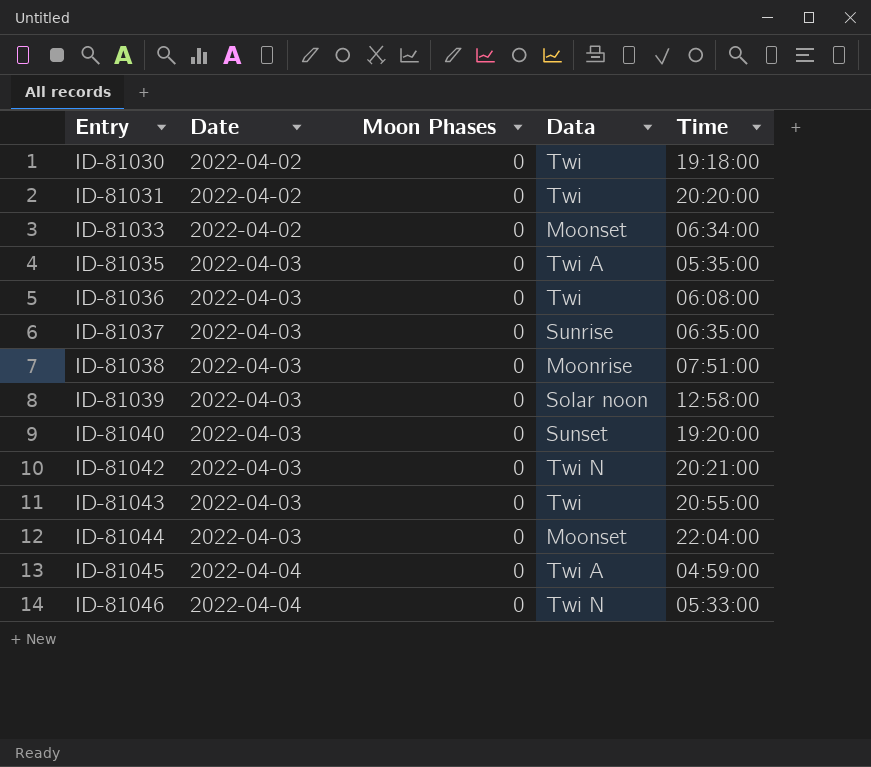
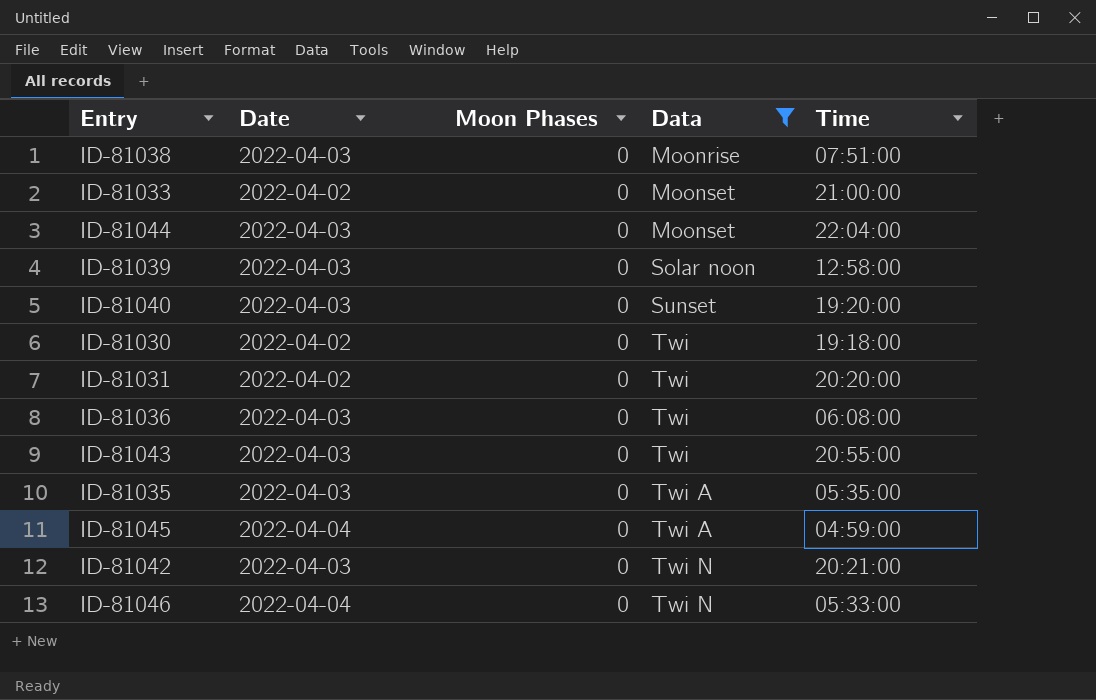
filter: none -> Data != Sunrise
row order: Entry ascending -> Data ascending
ID-81033 | Time: 06:34:00 -> 21:00:00

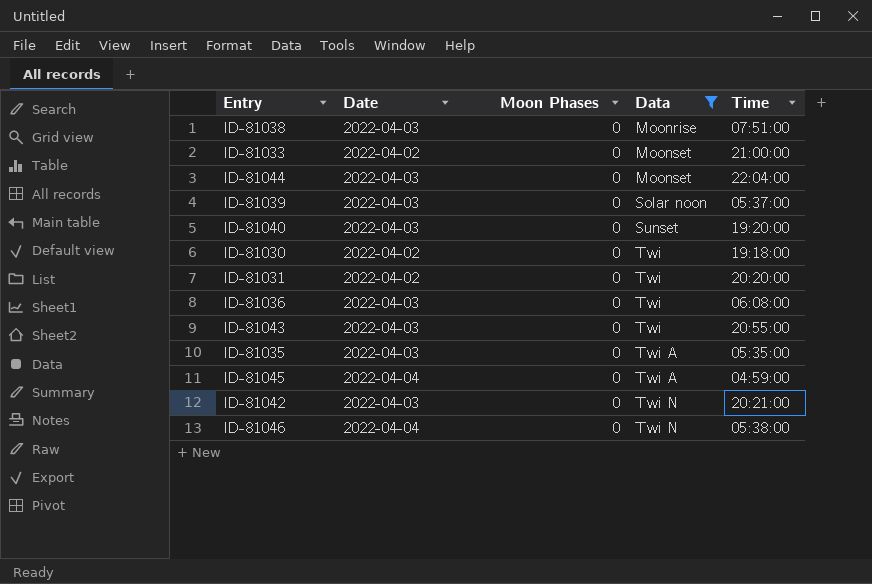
ID-81039 | Time: 12:58:00 -> 05:37:00
ID-81046 | Time: 05:33:00 -> 05:38:00

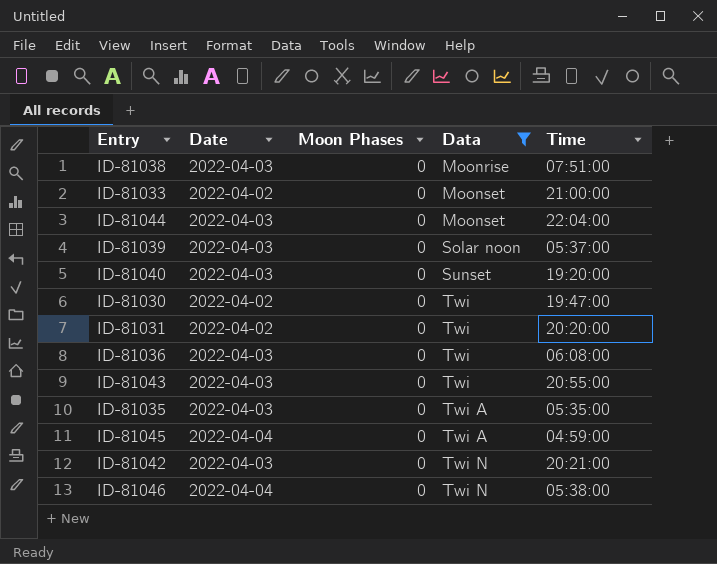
ID-81030 | Time: 19:18:00 -> 19:47:00

